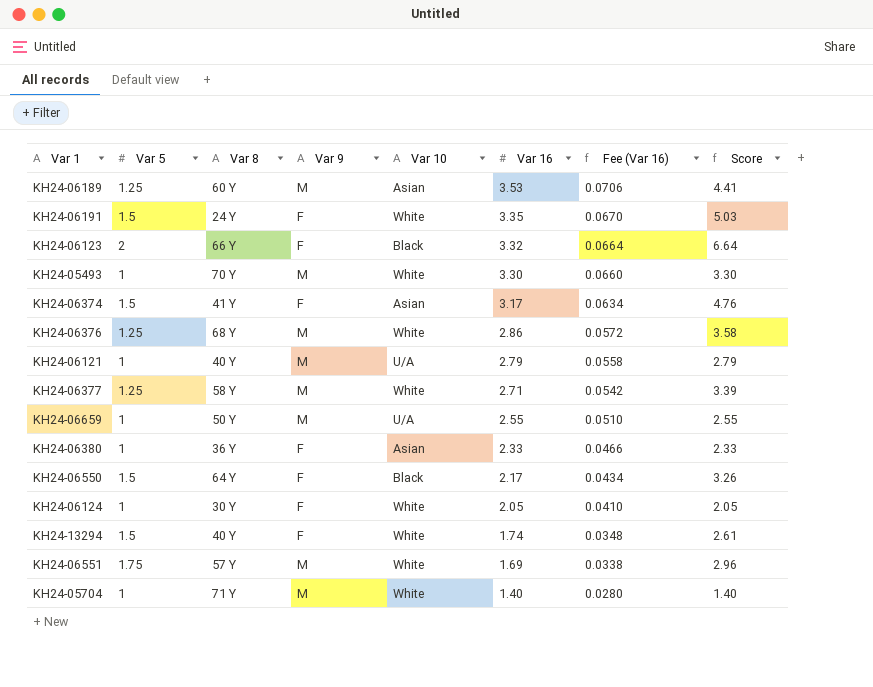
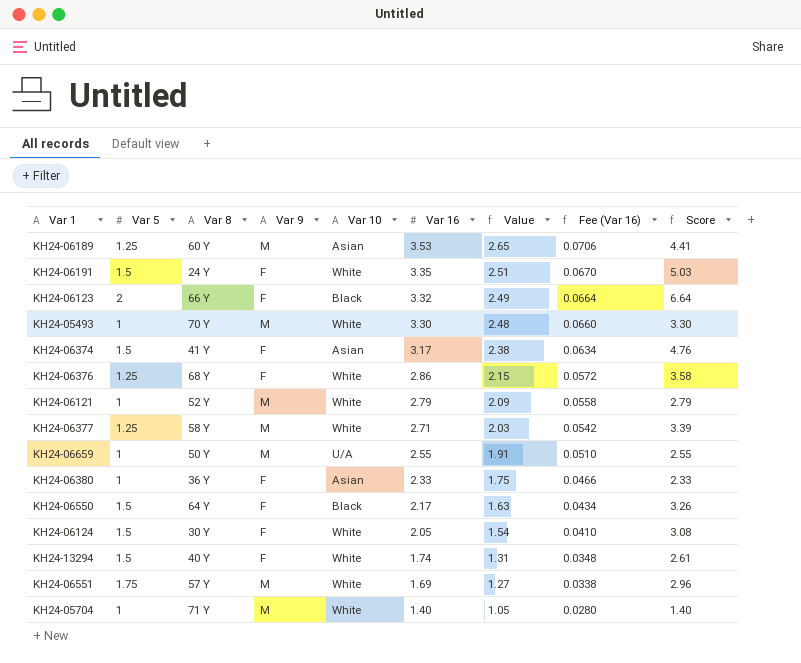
column Value | formula: none -> [Var 16] * 0.75
KH24-06376 | Var 9: M -> F
KH24-06121 | Var 8: 40 Y -> 52 Y
KH24-06121 | Var 10: U/A -> White
KH24-06124 | Var 5: 1 -> 1.5
KH24-06124 | Score: 2.05 -> 3.08

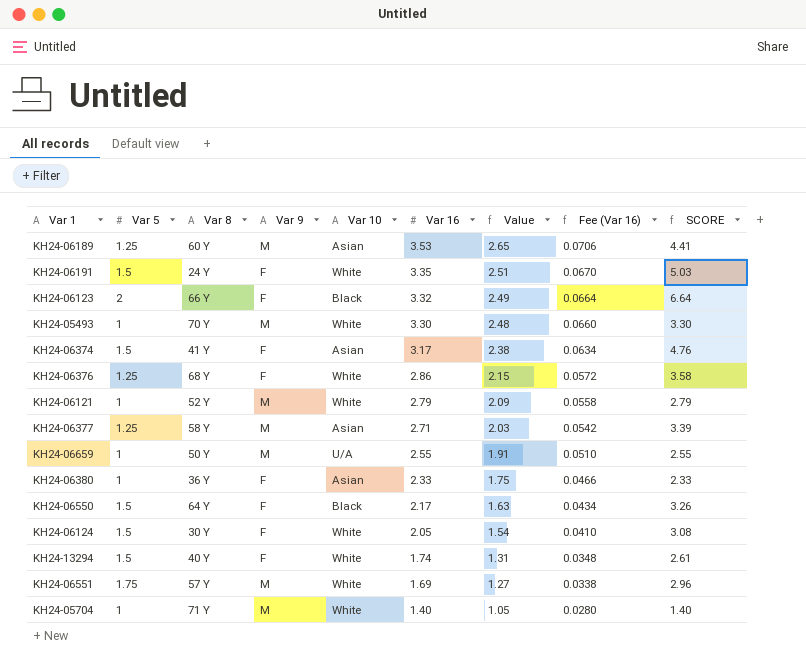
column name: Score -> SCORE
KH24-06377 | Var 10: White -> Asian

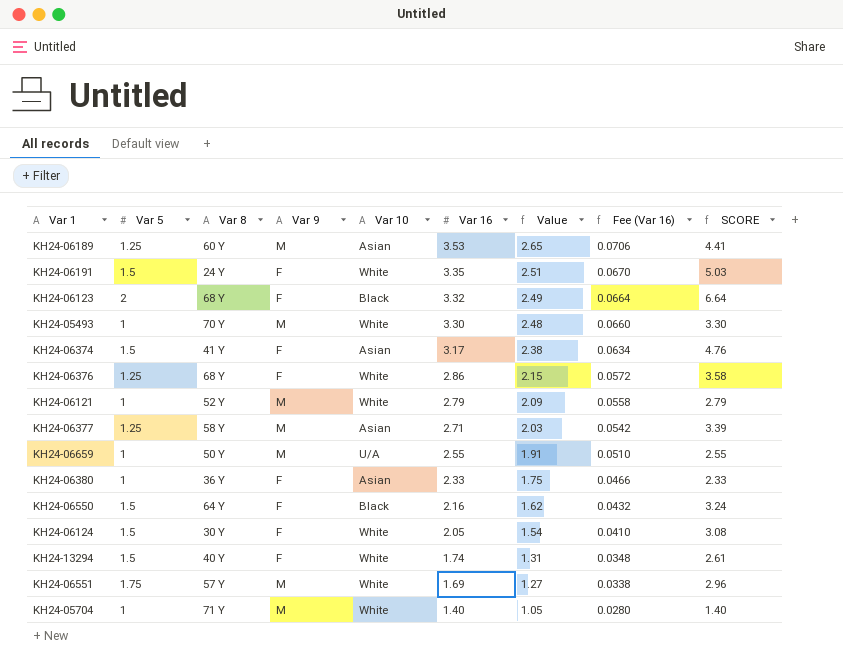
KH24-06123 | Var 8: 66 Y -> 68 Y
KH24-06550 | Var 16: 2.17 -> 2.16
KH24-06550 | Value: 1.63 -> 1.62
KH24-06550 | Fee (Var 16): 0.0434 -> 0.0432
KH24-06550 | SCORE: 3.26 -> 3.24

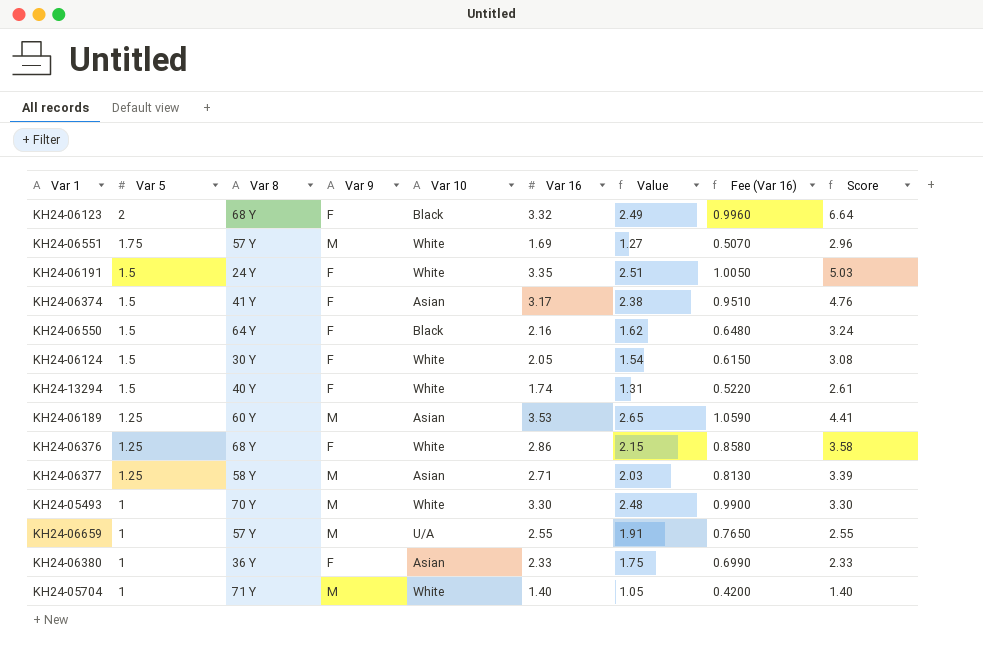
row order: Var 16 descending -> Var 5 descending
column Fee (Var 16) | formula: [Var 16] * 0.02 -> [Var 16] * 0.3
column name: SCORE -> Score
row KH24-06121: 1 | 52 Y | M | White | 2.79 | 2.09 | 0.0558 | 2.79 -> none
KH24-06659 | Var 8: 50 Y -> 57 Y

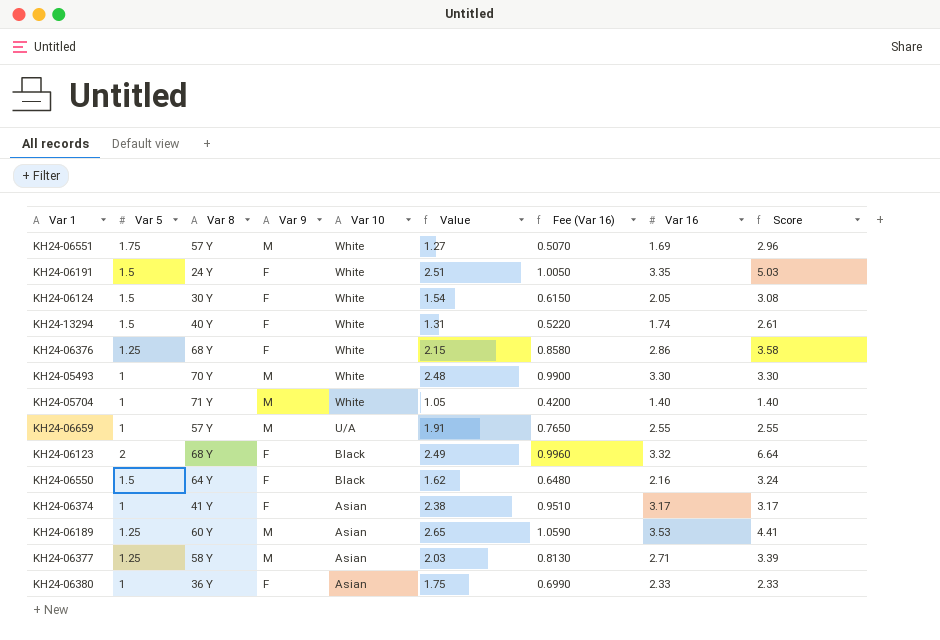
row order: Var 5 descending -> Var 10 descending
column Var 16 | position: 6 -> 8
KH24-06374 | Var 5: 1.5 -> 1
KH24-06374 | Score: 4.76 -> 3.17

